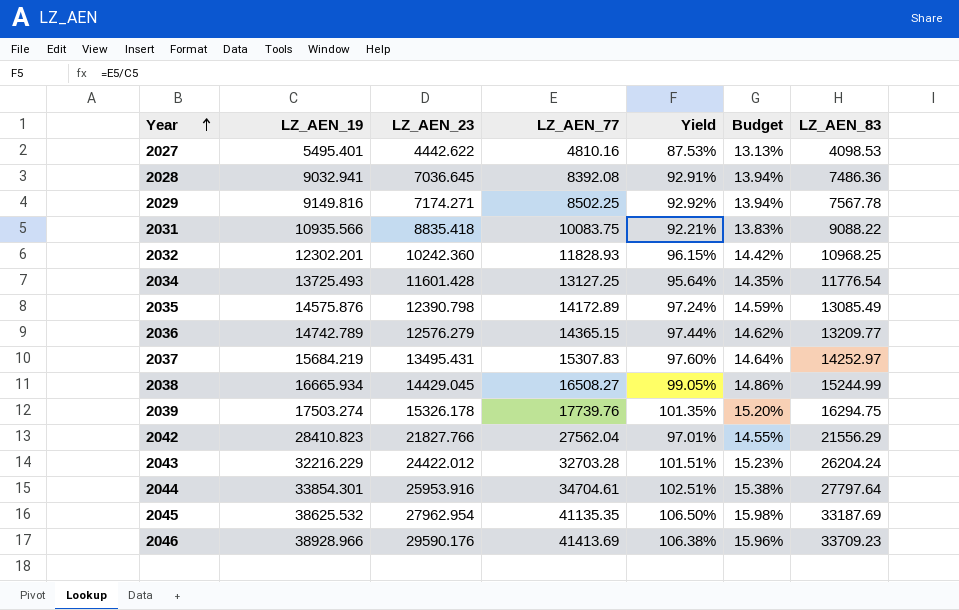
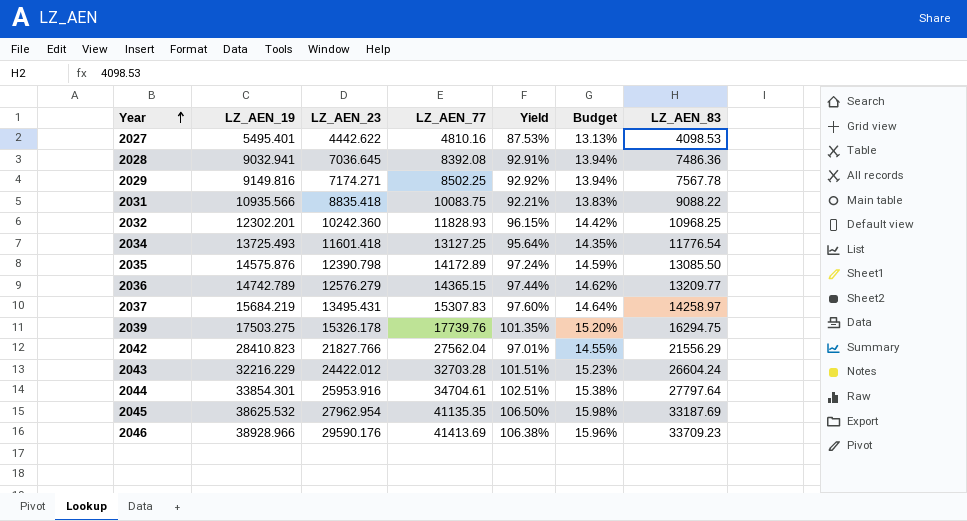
row 2038: 16665.934 | 14429.045 | 16508.27 | 99.05% | 14.86% | 15244.99 -> none
2034 | LZ_AEN_23: 11601.428 -> 11601.418
2035 | LZ_AEN_83: 13085.49 -> 13085.50
2037 | LZ_AEN_83: 14252.97 -> 14258.97
2039 | LZ_AEN_19: 17503.274 -> 17503.275
2043 | LZ_AEN_83: 26204.24 -> 26604.24

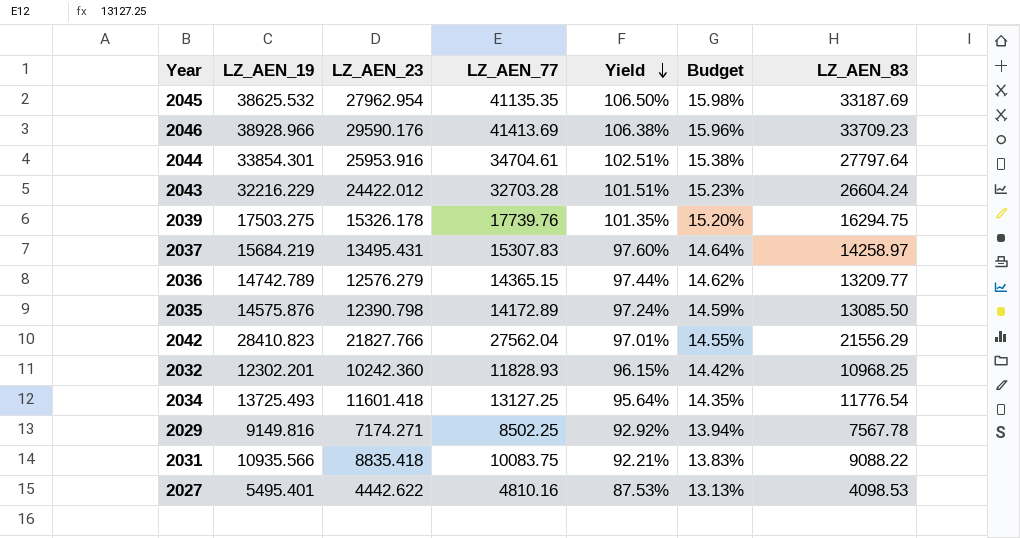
row order: Year ascending -> Yield descending
row 2028: 9032.941 | 7036.645 | 8392.08 | 92.91% | 13.94% | 7486.36 -> none

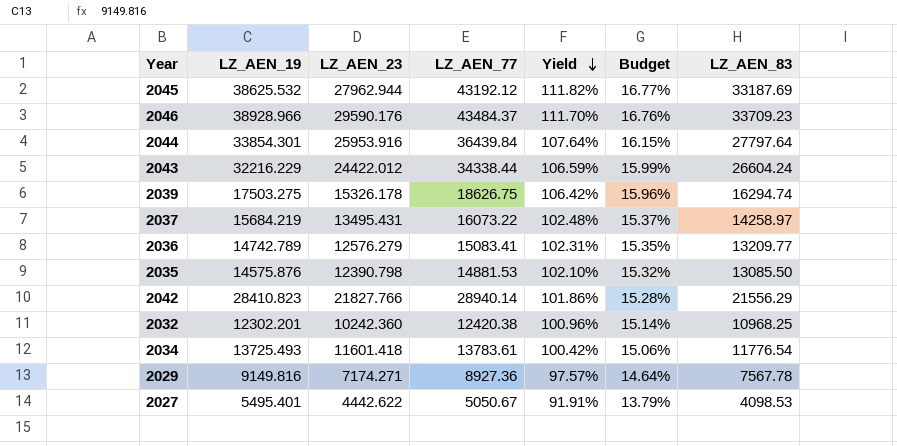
row 2031: 10935.566 | 8835.418 | 10083.75 | 92.21% | 13.83% | 9088.22 -> none
2045 | LZ_AEN_23: 27962.954 -> 27962.944
2045 | LZ_AEN_77: 41135.35 -> 43192.12
2045 | Yield: 106.50% -> 111.82%
2045 | Budget: 15.98% -> 16.77%
2046 | LZ_AEN_77: 41413.69 -> 43484.37
2046 | Yield: 106.38% -> 111.70%
2046 | Budget: 15.96% -> 16.76%
2044 | LZ_AEN_77: 34704.61 -> 36439.84
2044 | Yield: 102.51% -> 107.64%
2044 | Budget: 15.38% -> 16.15%
2043 | LZ_AEN_77: 32703.28 -> 34338.44
2043 | Yield: 101.51% -> 106.59%
2043 | Budget: 15.23% -> 15.99%
2039 | LZ_AEN_77: 17739.76 -> 18626.75
2039 | Yield: 101.35% -> 106.42%
2039 | Budget: 15.20% -> 15.96%
2039 | LZ_AEN_83: 16294.75 -> 16294.74
2037 | LZ_AEN_77: 15307.83 -> 16073.22
2037 | Yield: 97.60% -> 102.48%
2037 | Budget: 14.64% -> 15.37%
2036 | LZ_AEN_77: 14365.15 -> 15083.41
2036 | Yield: 97.44% -> 102.31%
2036 | Budget: 14.62% -> 15.35%
2035 | LZ_AEN_77: 14172.89 -> 14881.53
2035 | Yield: 97.24% -> 102.10%
2035 | Budget: 14.59% -> 15.32%
2042 | LZ_AEN_77: 27562.04 -> 28940.14
2042 | Yield: 97.01% -> 101.86%
2042 | Budget: 14.55% -> 15.28%
2032 | LZ_AEN_77: 11828.93 -> 12420.38
2032 | Yield: 96.15% -> 100.96%
2032 | Budget: 14.42% -> 15.14%
2034 | LZ_AEN_77: 13127.25 -> 13783.61
2034 | Yield: 95.64% -> 100.42%
2034 | Budget: 14.35% -> 15.06%
2029 | LZ_AEN_77: 8502.25 -> 8927.36
2029 | Yield: 92.92% -> 97.57%
2029 | Budget: 13.94% -> 14.64%
2027 | LZ_AEN_77: 4810.16 -> 5050.67
2027 | Yield: 87.53% -> 91.91%
2027 | Budget: 13.13% -> 13.79%

